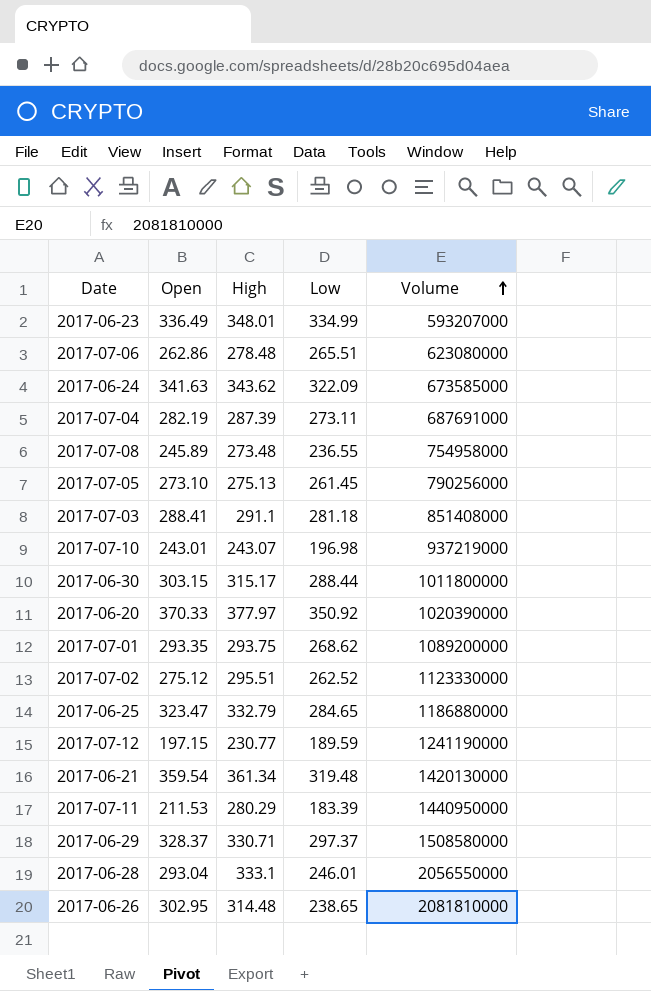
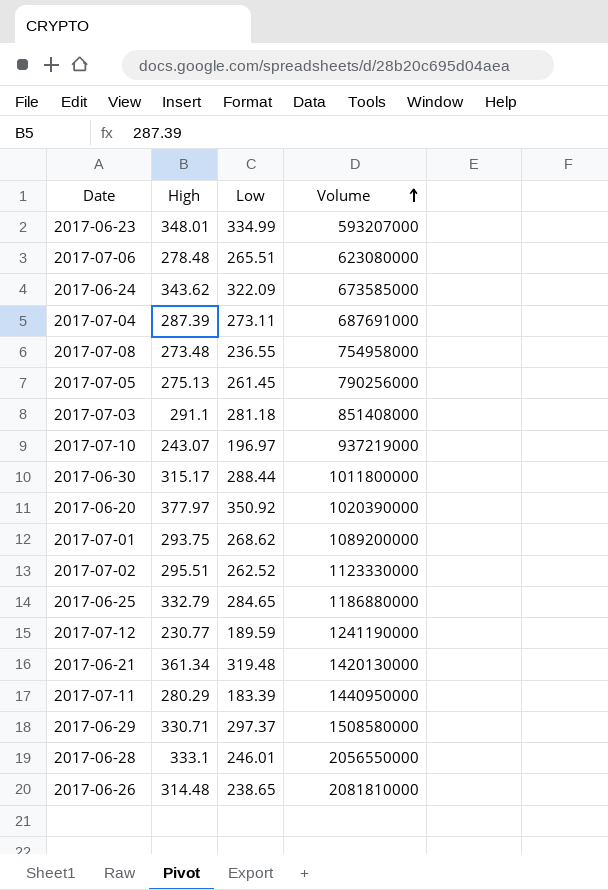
column Open | position: 2 -> none
2017-07-10 | Low: 196.98 -> 196.97

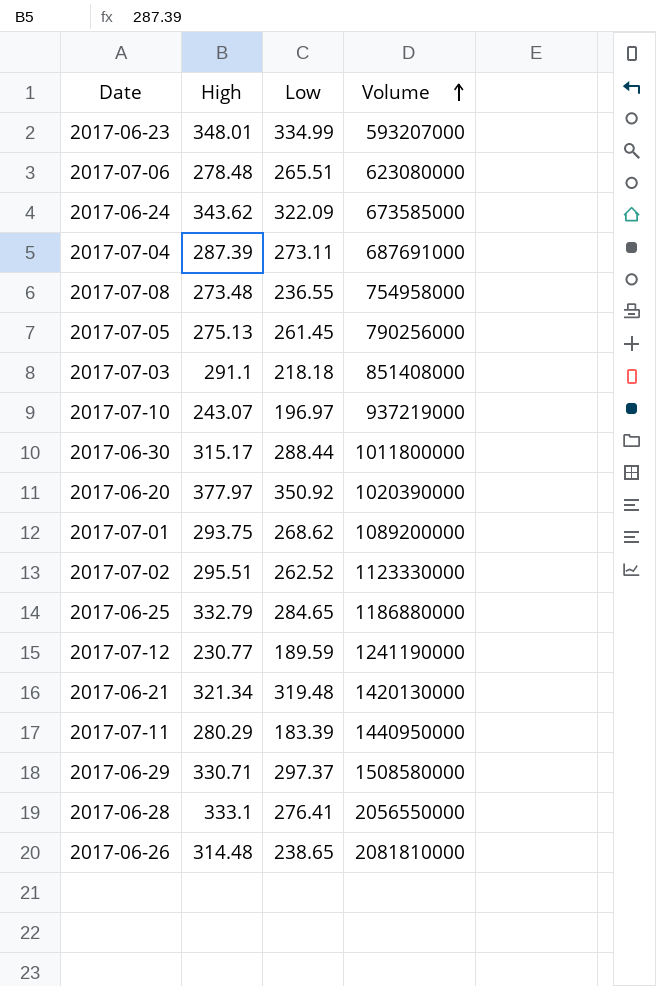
2017-07-03 | Low: 281.18 -> 218.18
2017-06-21 | High: 361.34 -> 321.34
2017-06-28 | Low: 246.01 -> 276.41

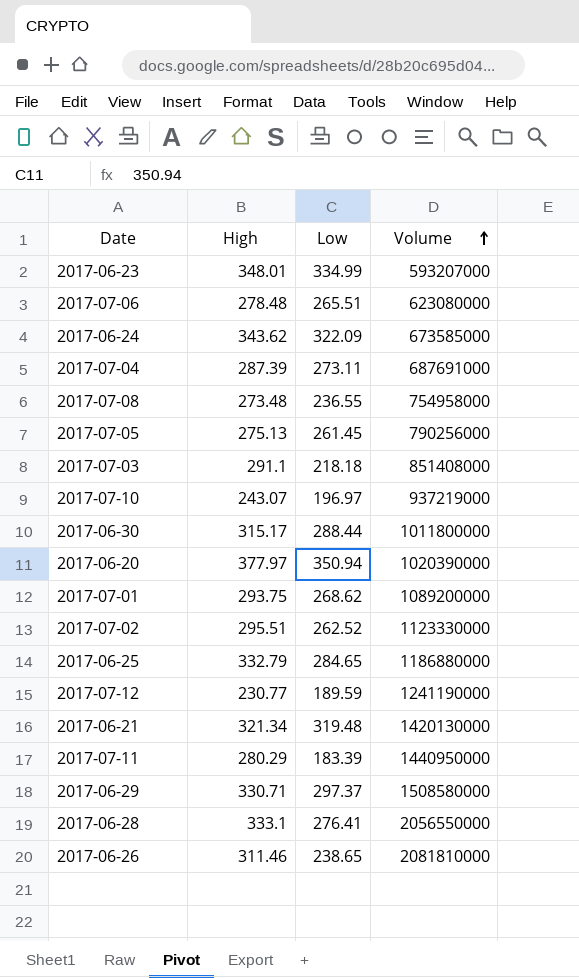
2017-06-20 | Low: 350.92 -> 350.94
2017-06-26 | High: 314.48 -> 311.46

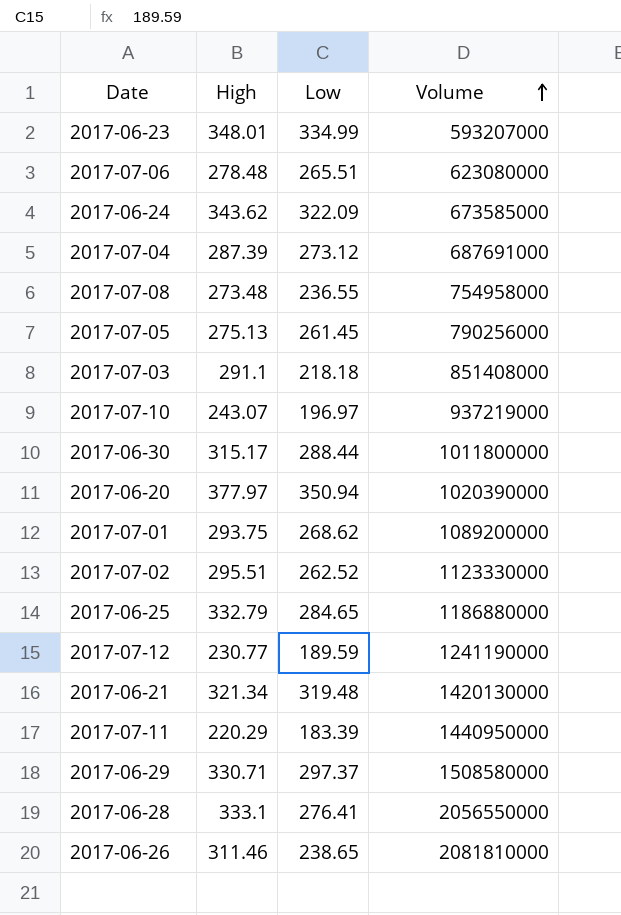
2017-07-04 | Low: 273.11 -> 273.12
2017-07-11 | High: 280.29 -> 220.29

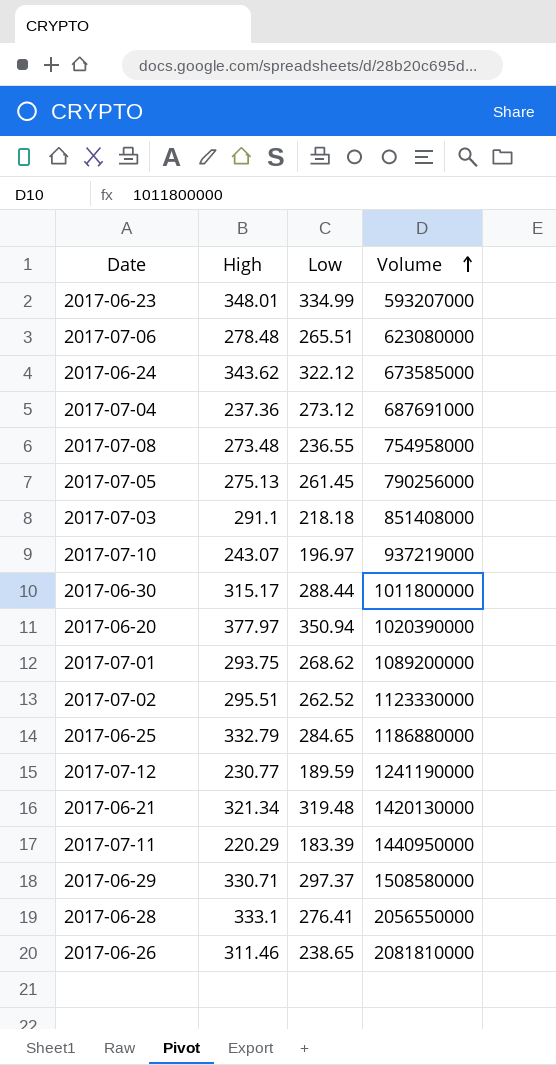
2017-06-24 | Low: 322.09 -> 322.12
2017-07-04 | High: 287.39 -> 237.36

